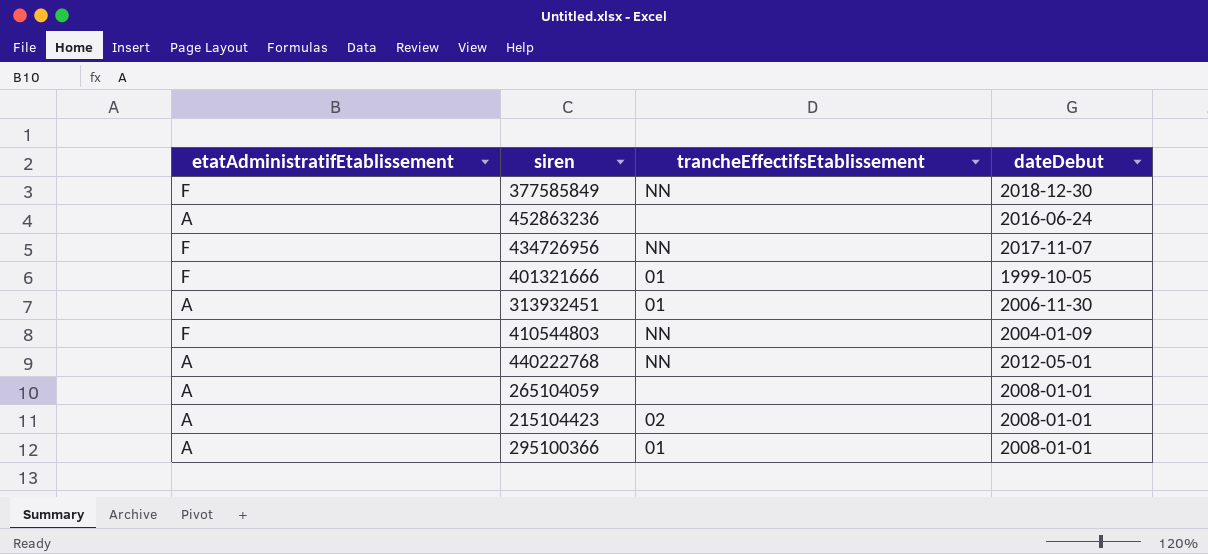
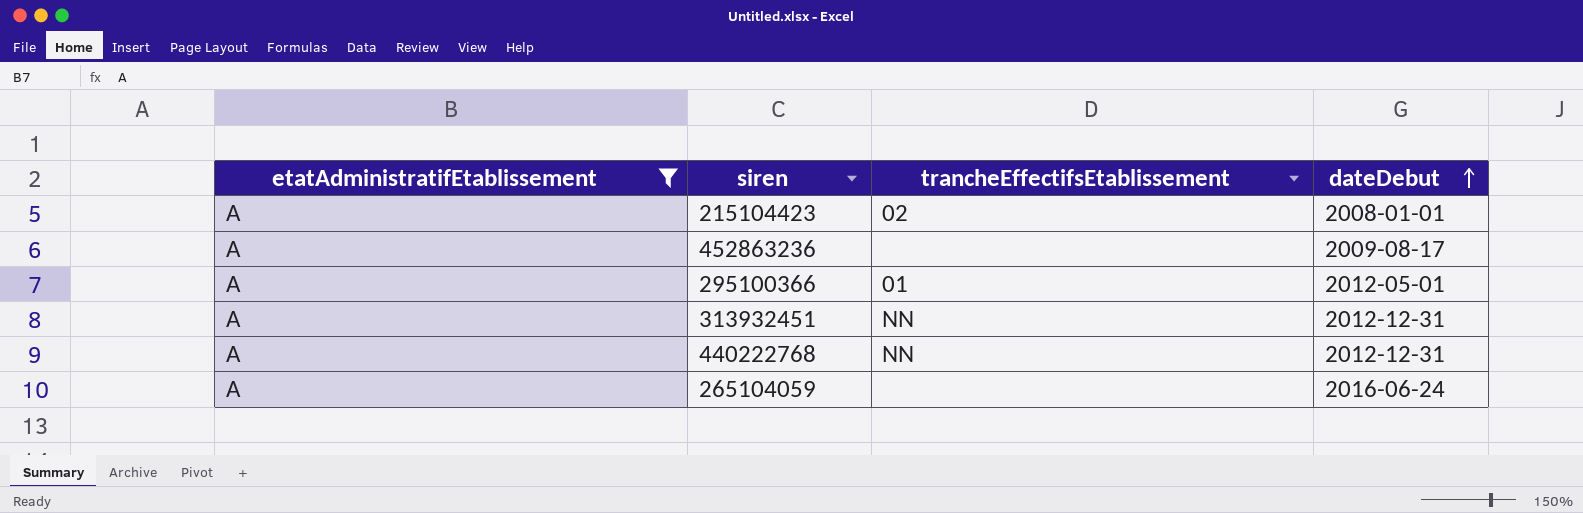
filter: none -> etatAdministratifEtablissement = A
row order: none -> dateDebut ascending
452863236 | dateDebut: 2016-06-24 -> 2009-08-17
295100366 | dateDebut: 2008-01-01 -> 2012-05-01
313932451 | trancheEffectifsEtablissement: 01 -> NN
313932451 | dateDebut: 2006-11-30 -> 2012-12-31
440222768 | dateDebut: 2012-05-01 -> 2012-12-31
265104059 | dateDebut: 2008-01-01 -> 2016-06-24

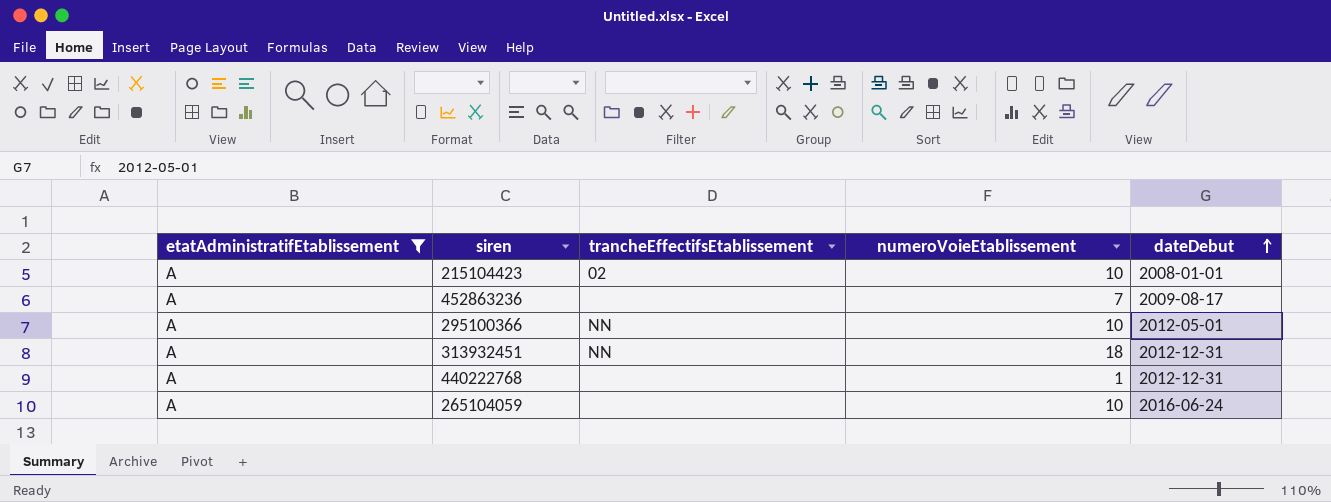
column numeroVoieEtablissement | position: none -> 4
295100366 | trancheEffectifsEtablissement: 01 -> NN
440222768 | trancheEffectifsEtablissement: NN -> none

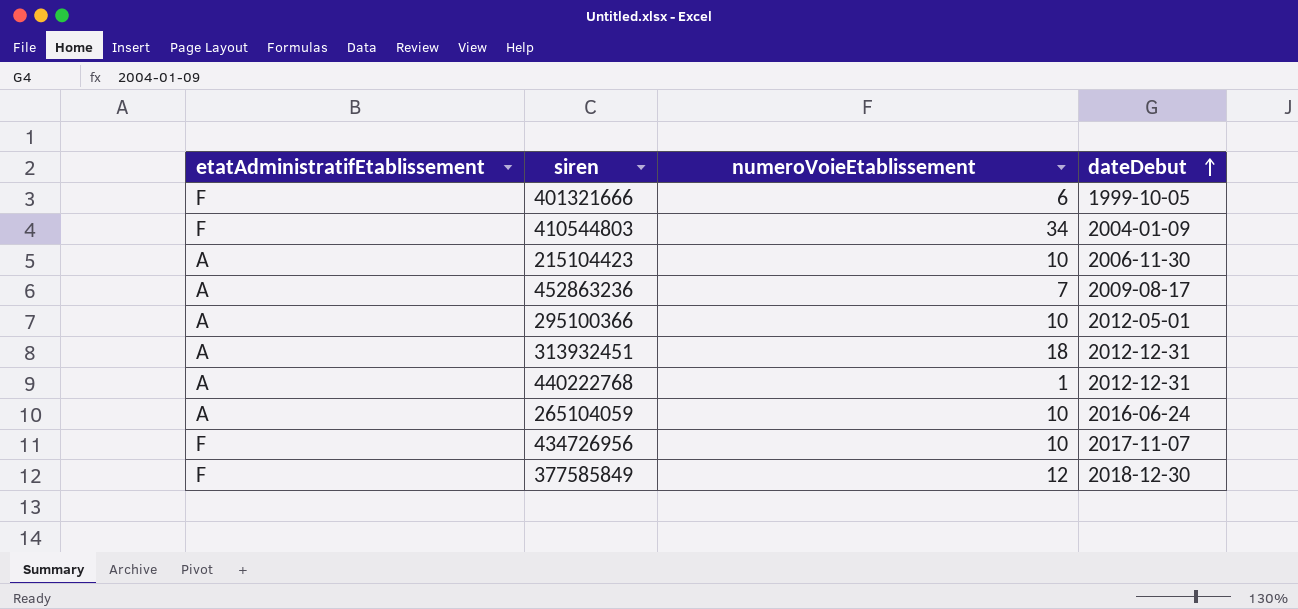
filter: etatAdministratifEtablissement = A -> none
column trancheEffectifsEtablissement | position: 3 -> none
215104423 | dateDebut: 2008-01-01 -> 2006-11-30

